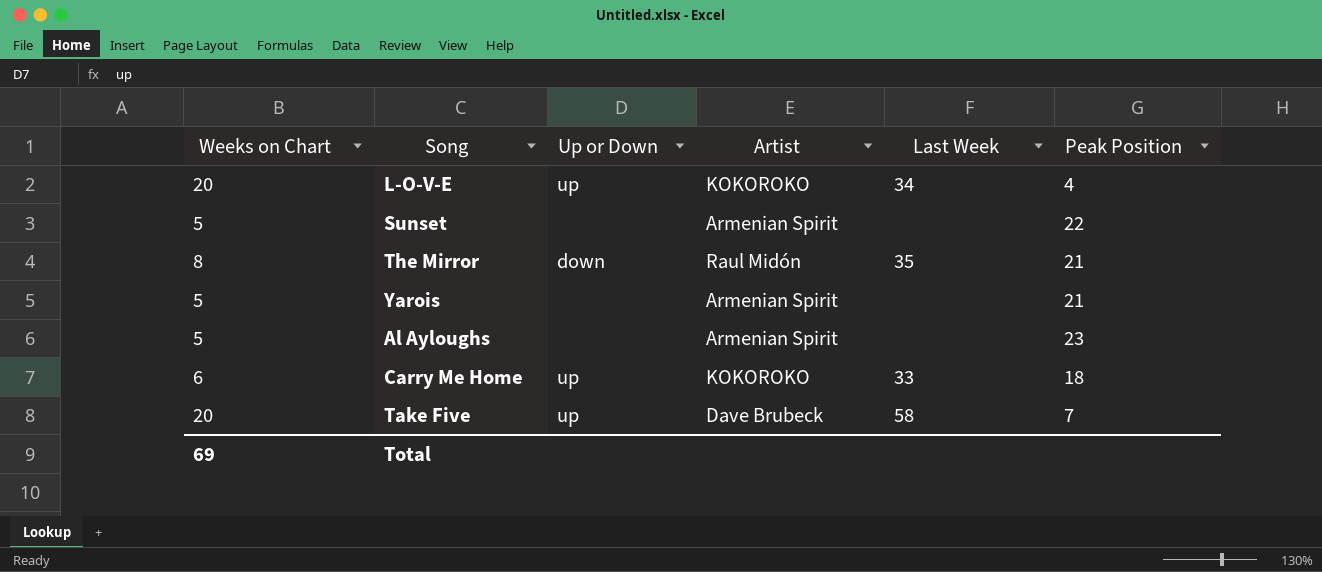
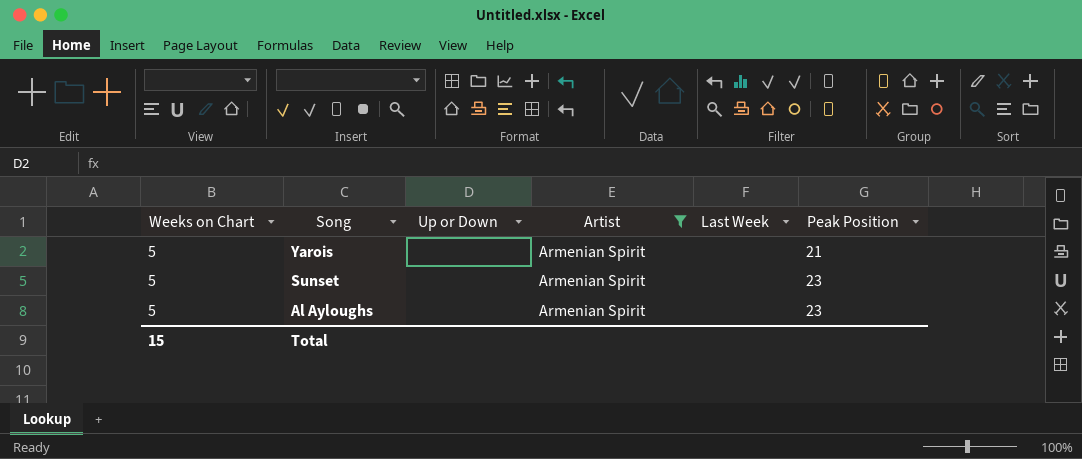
filter: none -> Artist = Armenian Spirit
row order: none -> Song descending
Sunset | Peak Position: 22 -> 23
Total | Weeks on Chart: 69 -> 15

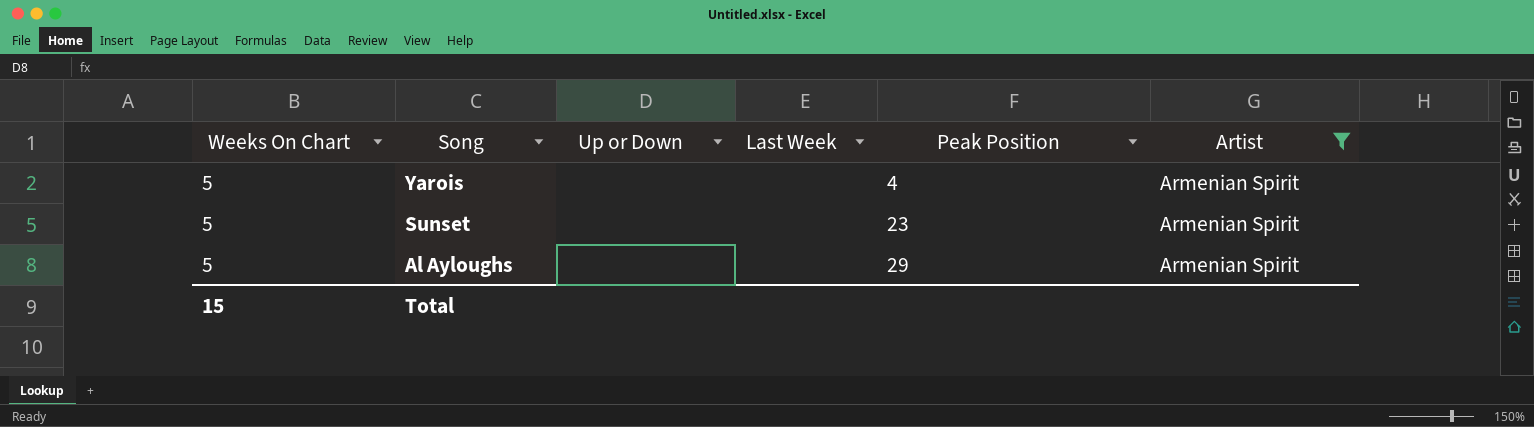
column name: Weeks on Chart -> Weeks On Chart
column Artist | position: 4 -> 6
Yarois | Peak Position: 21 -> 4
Al Ayloughs | Peak Position: 23 -> 29

